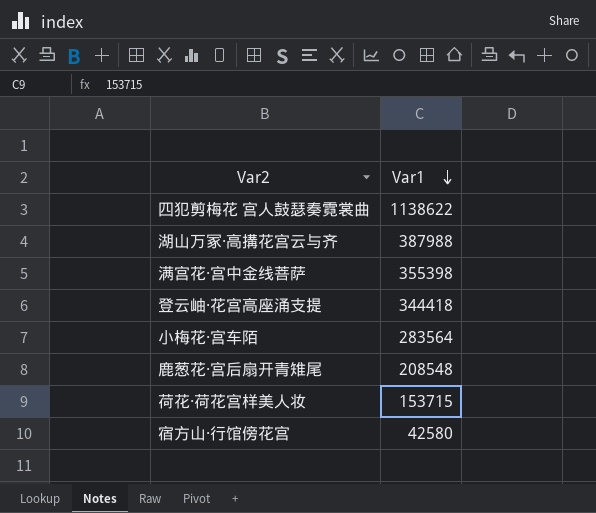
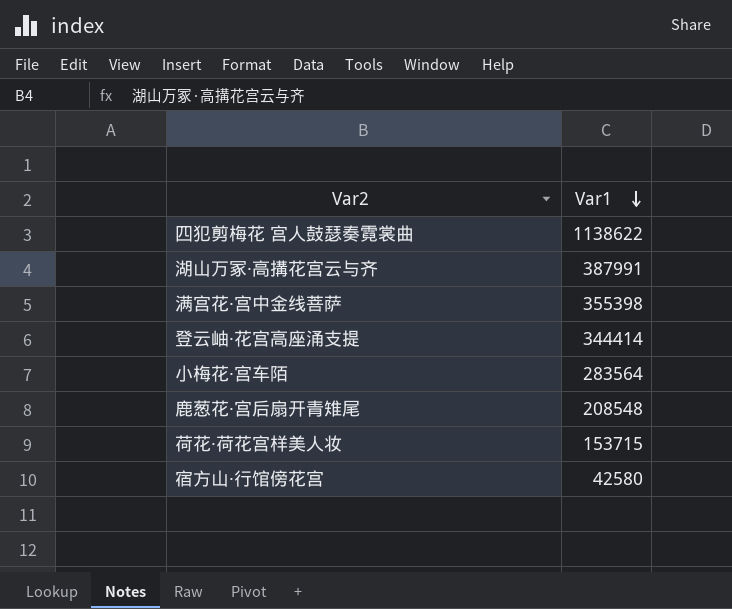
湖山万冢·高搆花宫云与齐 | Var1: 387988 -> 387991
登云岫·花宫高座涌支提 | Var1: 344418 -> 344414

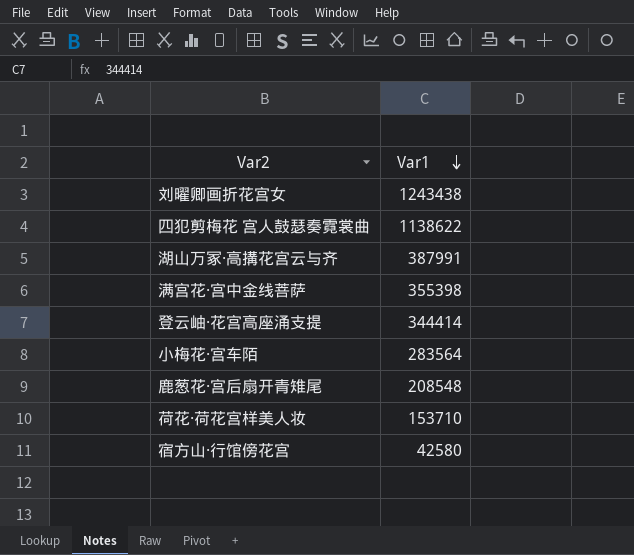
row 刘曜卿画折花宫女: none -> 1243438
荷花·荷花宫样美人妆 | Var1: 153715 -> 153710

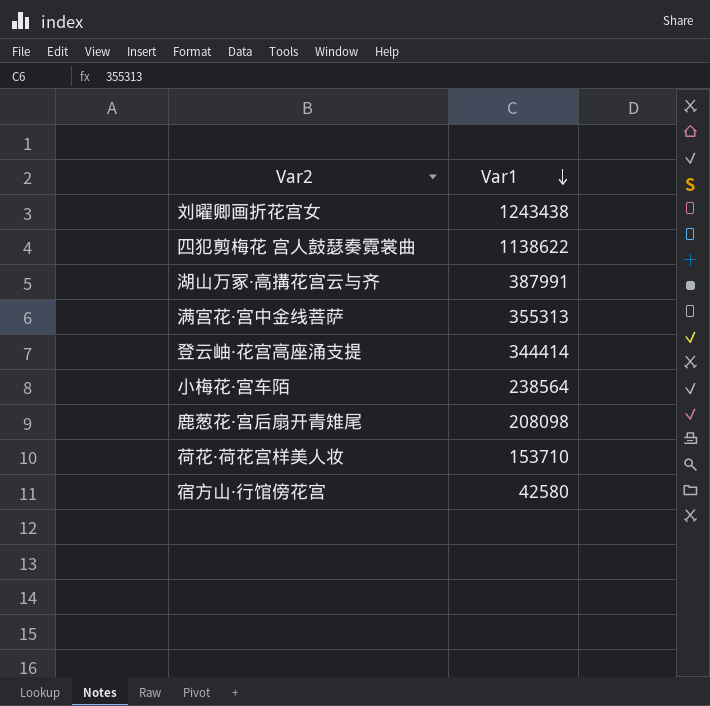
满宫花·宫中金线菩萨 | Var1: 355398 -> 355313
小梅花·宫车陌 | Var1: 283564 -> 238564
鹿葱花·宫后扇开青雉尾 | Var1: 208548 -> 208098

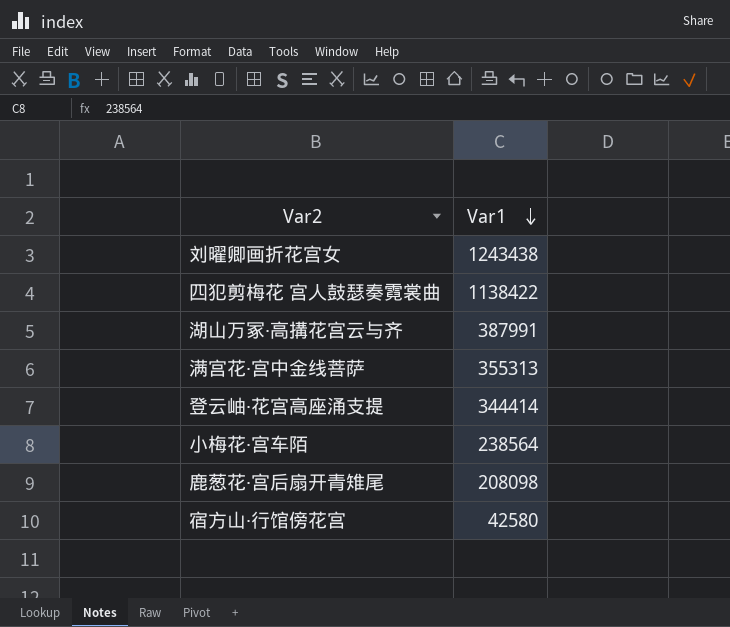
row 荷花·荷花宫样美人妆: 153710 -> none
四犯剪梅花 宫人鼓瑟奏霓裳曲 | Var1: 1138622 -> 1138422

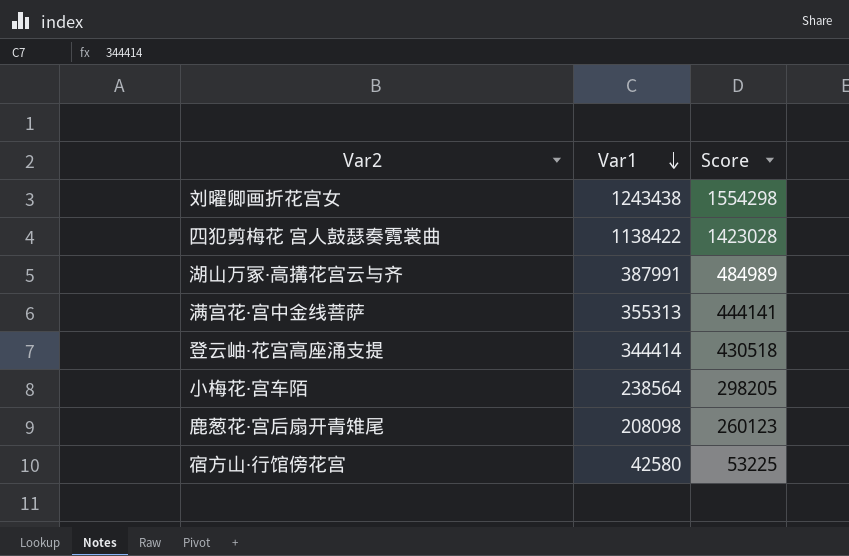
column Score | formula: none -> [Var1] * 1.25

